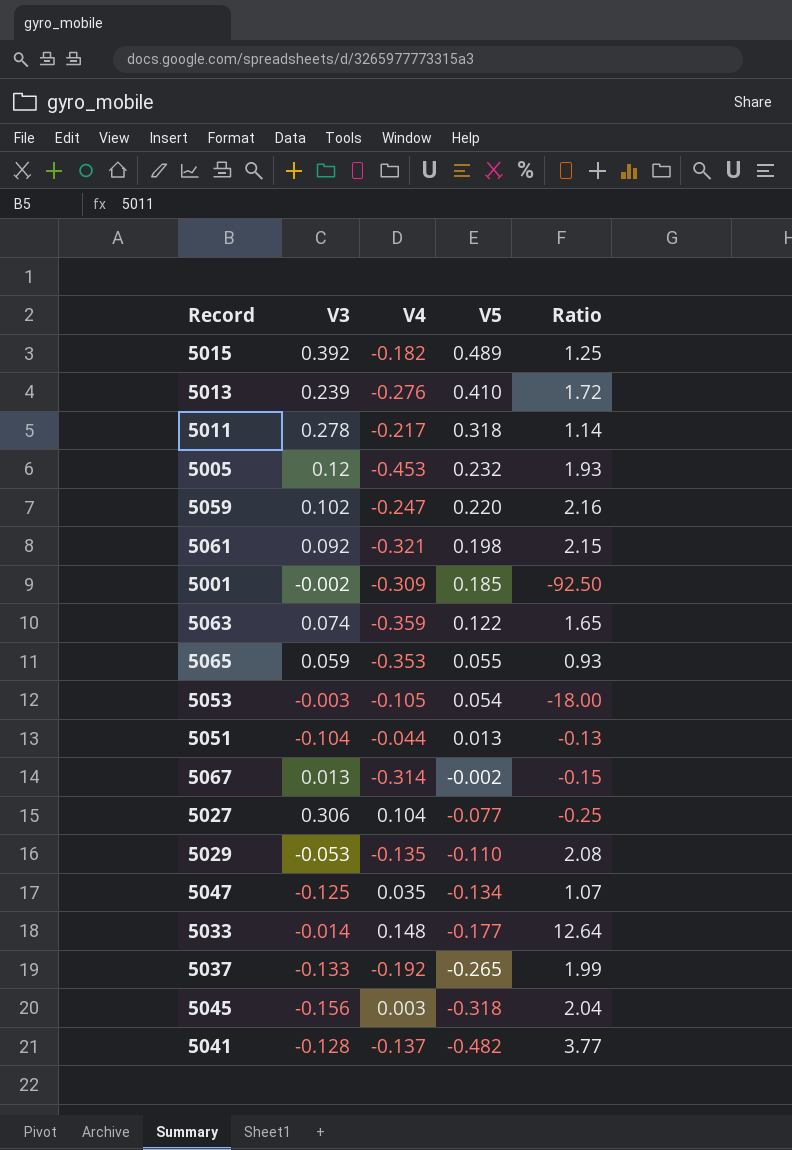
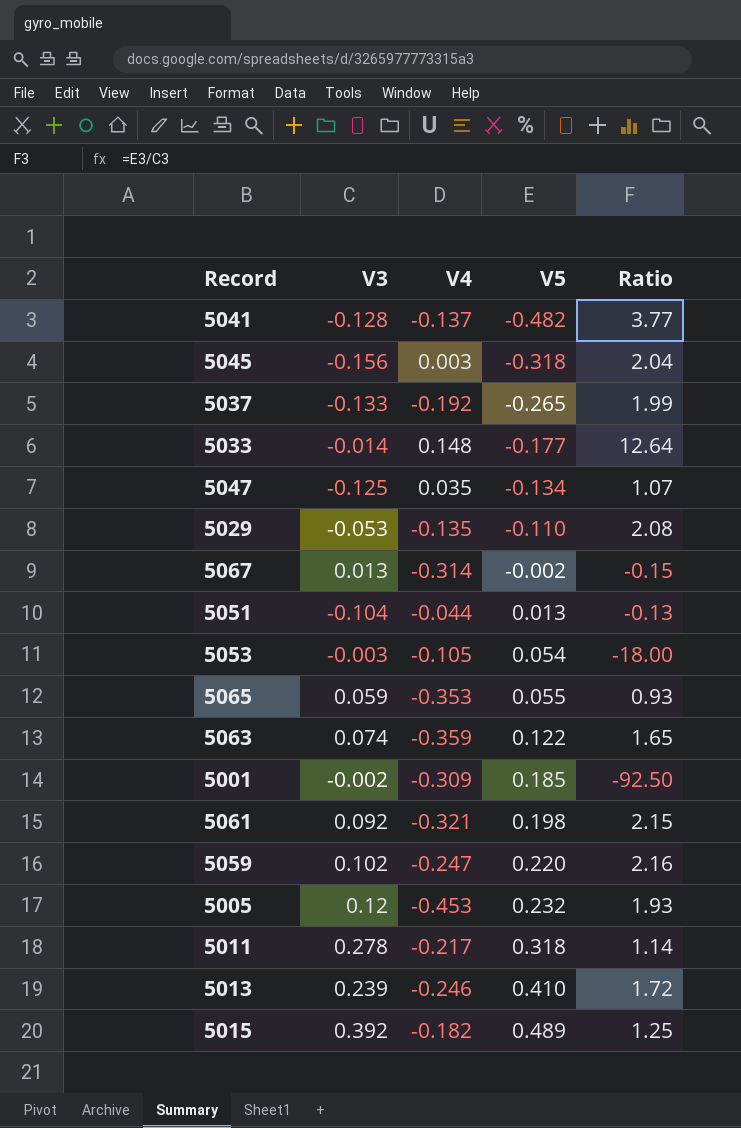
row order: V5 descending -> V5 ascending
row 5027: 0.306 | 0.104 | -0.077 | -0.25 -> none
5013 | V4: -0.276 -> -0.246

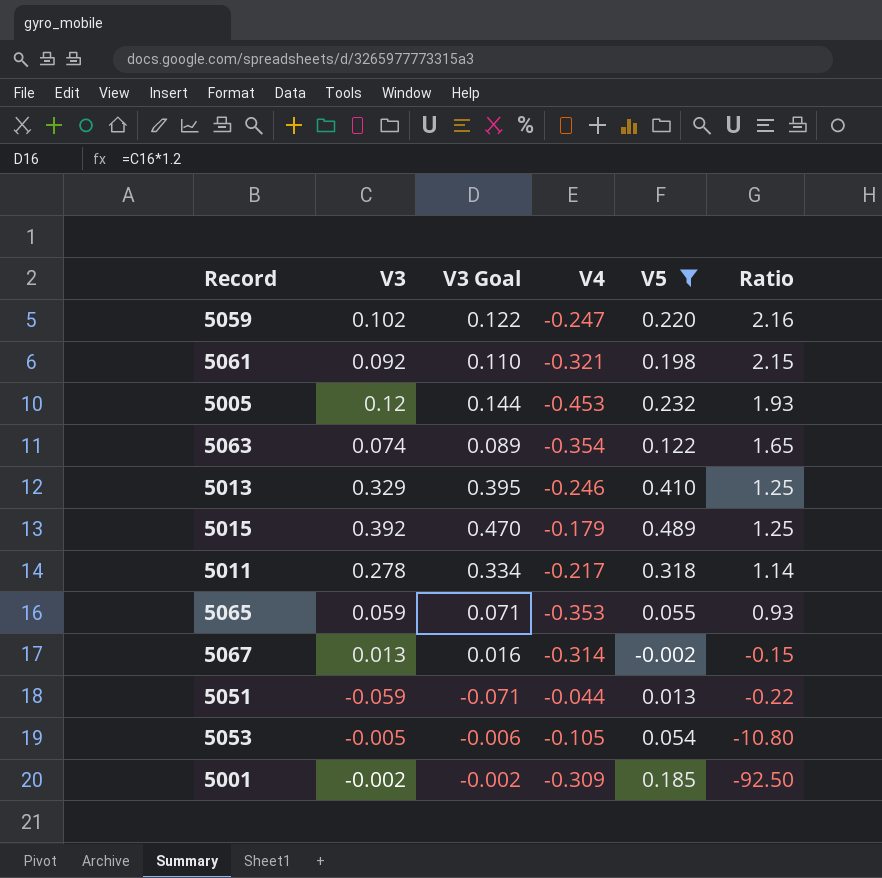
filter: none -> V5 >= -0.002
row order: V5 ascending -> Ratio descending
column V3 Goal | formula: none -> [V3] * 1.2
5063 | V4: -0.359 -> -0.354
5013 | V3: 0.239 -> 0.329
5013 | Ratio: 1.72 -> 1.25
5015 | V4: -0.182 -> -0.179
5051 | V3: -0.104 -> -0.059
5051 | Ratio: -0.13 -> -0.22
5053 | V3: -0.003 -> -0.005
5053 | Ratio: -18.00 -> -10.80

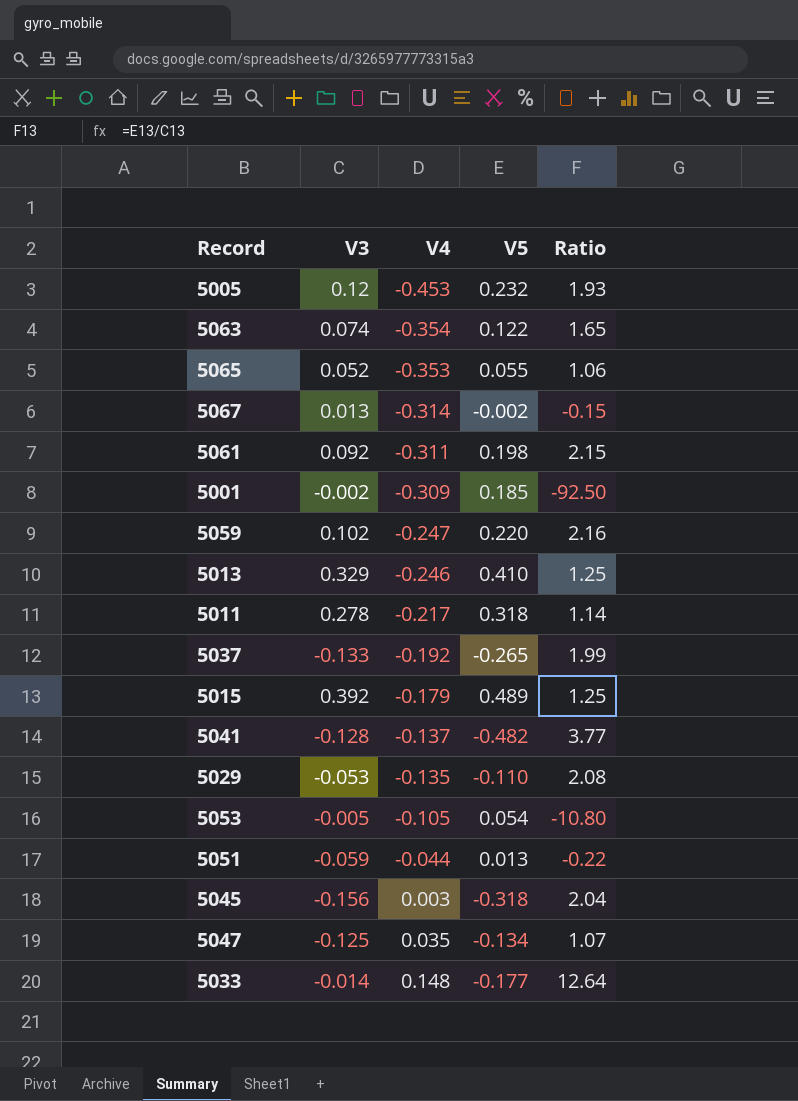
filter: V5 >= -0.002 -> none
row order: Ratio descending -> V4 ascending
column V3 Goal | formula: [V3] * 1.2 -> none
5065 | V3: 0.059 -> 0.052
5065 | Ratio: 0.93 -> 1.06
5061 | V4: -0.321 -> -0.311

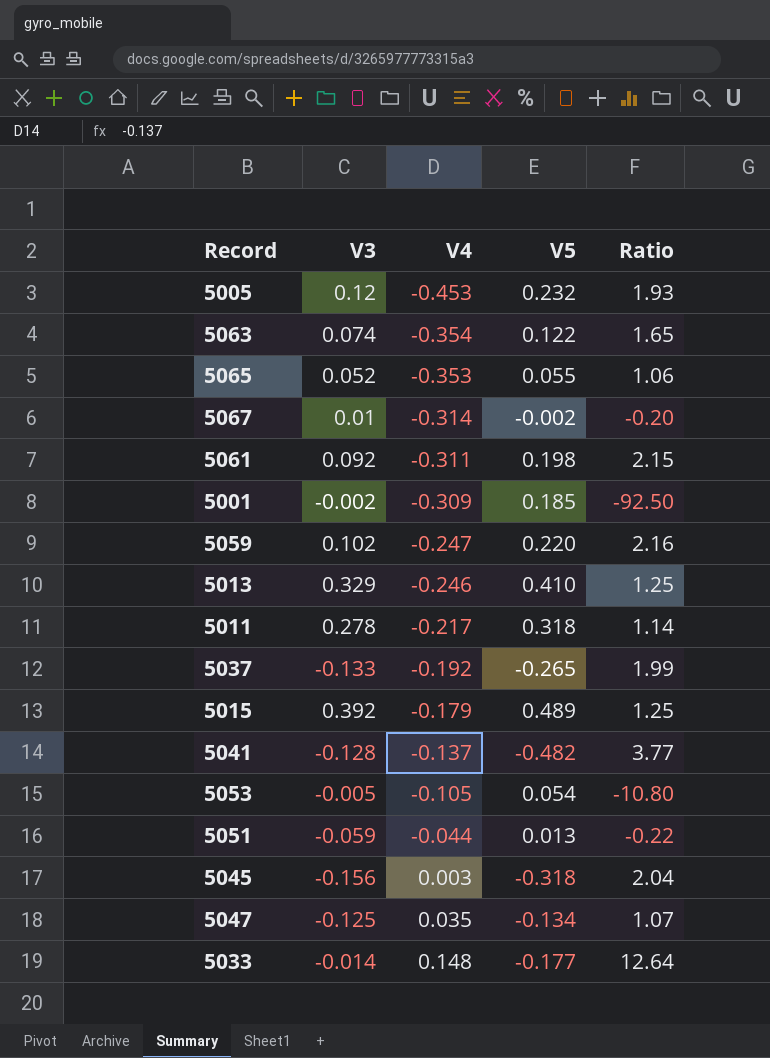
row 5029: -0.053 | -0.135 | -0.110 | 2.08 -> none
5067 | V3: 0.013 -> 0.01
5067 | Ratio: -0.15 -> -0.20

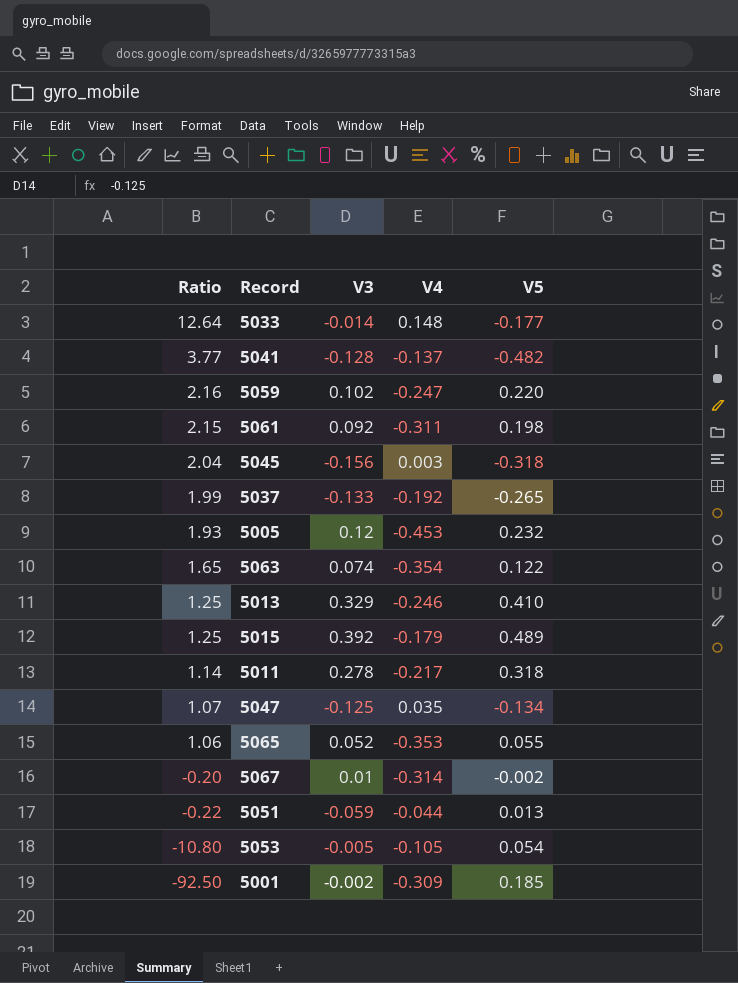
row order: V4 ascending -> Ratio descending
column Ratio | position: 5 -> 1

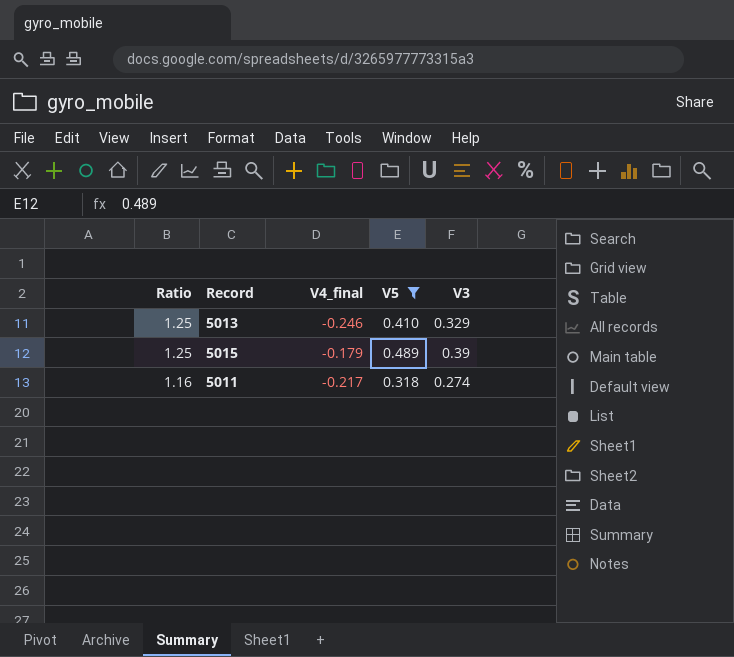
filter: none -> V5 >= 0.318
column name: V4 -> V4_final
column V3 | position: 3 -> 5
5015 | V3: 0.392 -> 0.39
5011 | Ratio: 1.14 -> 1.16
5011 | V3: 0.278 -> 0.274

